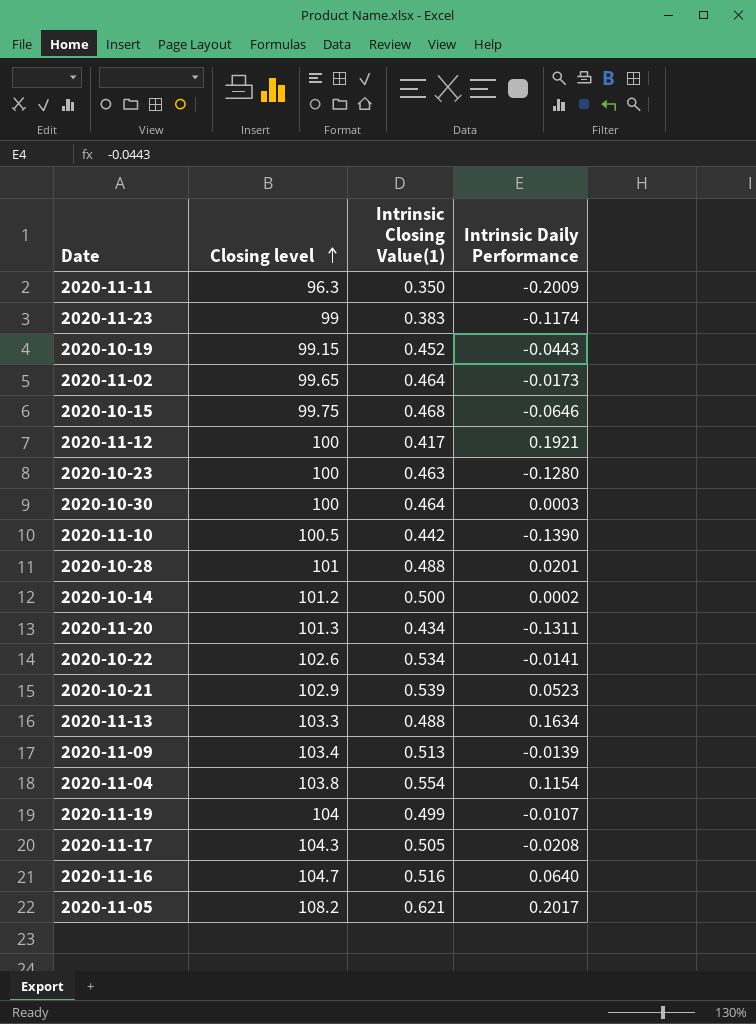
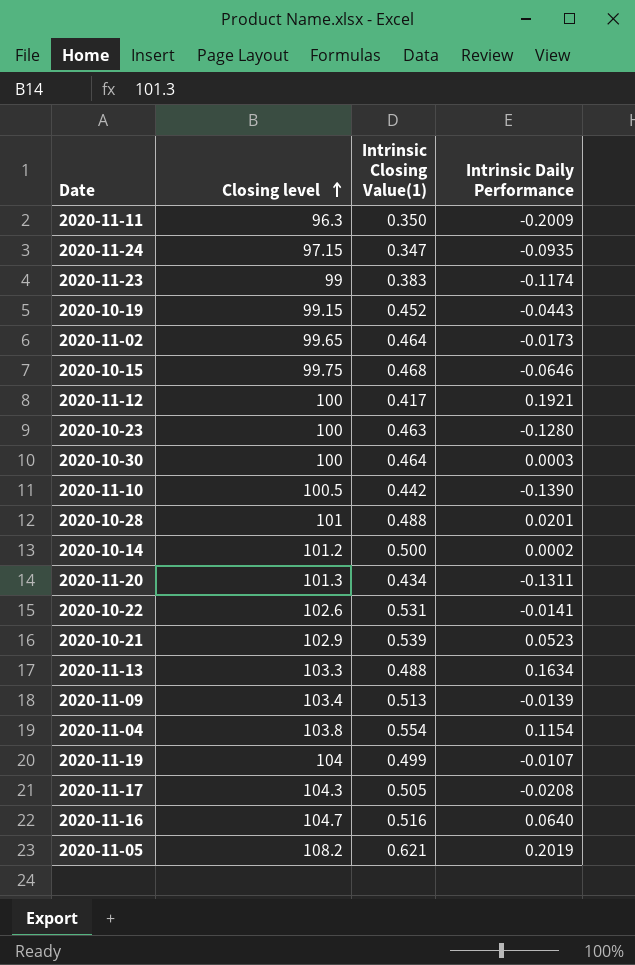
row 2020-11-24: none -> 97.15 | 0.347 | -0.0935
2020-10-22 | Intrinsic Closing Value(1): 0.534 -> 0.531
2020-11-05 | Intrinsic Daily Performance: 0.2017 -> 0.2019

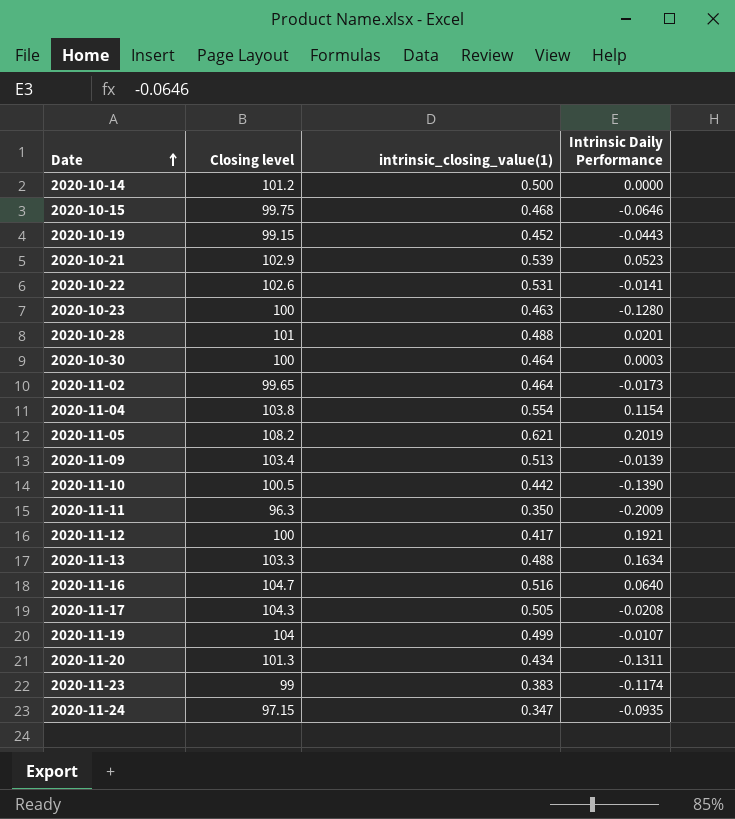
row order: Closing level ascending -> Date ascending
column name: Intrinsic Closing Value(1) -> intrinsic_closing_value(1)
2020-10-14 | Intrinsic Daily Performance: 0.0002 -> 0.0000

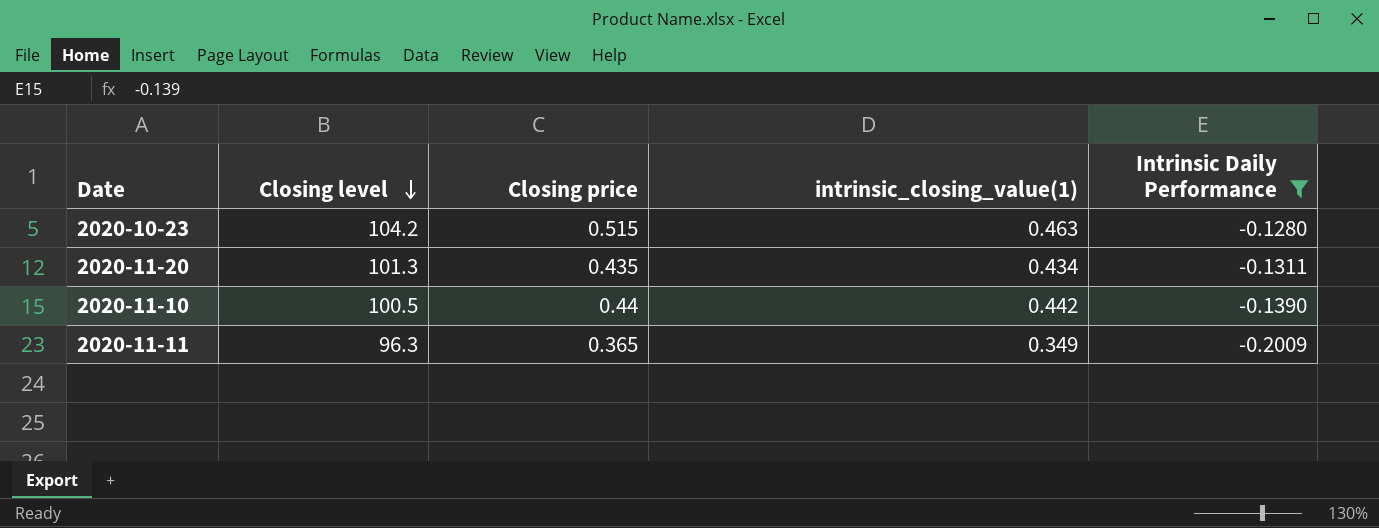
filter: none -> Intrinsic Daily Performance <= -0.1280
row order: Date ascending -> Closing level descending
column Closing price | position: none -> 3
2020-10-23 | Closing level: 100 -> 104.2
2020-11-11 | intrinsic_closing_value(1): 0.350 -> 0.349

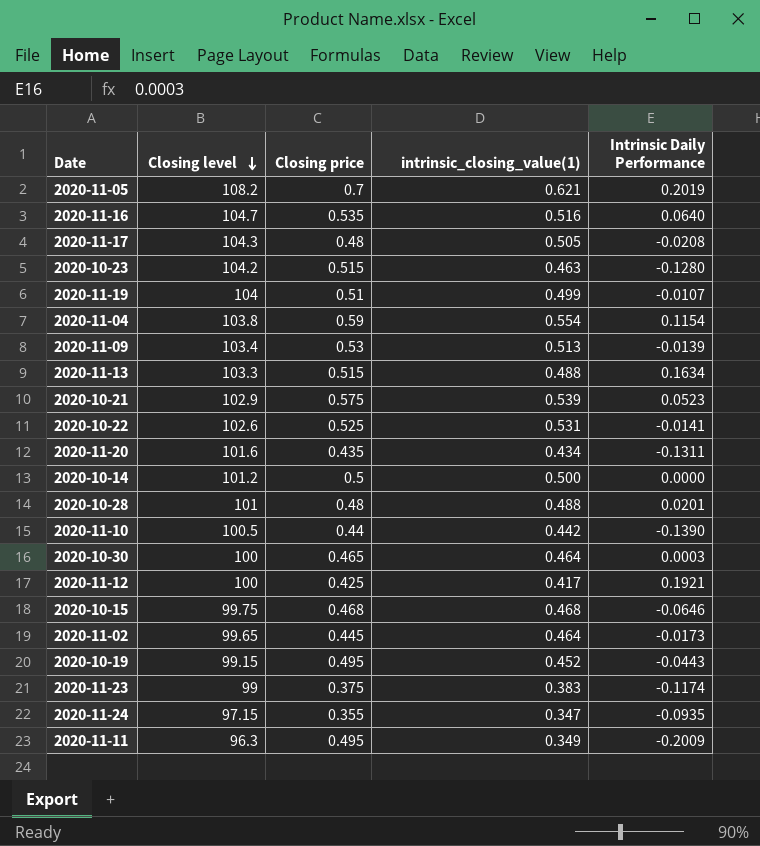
filter: Intrinsic Daily Performance <= -0.1280 -> none
2020-11-20 | Closing level: 101.3 -> 101.6
2020-11-11 | Closing price: 0.365 -> 0.495

